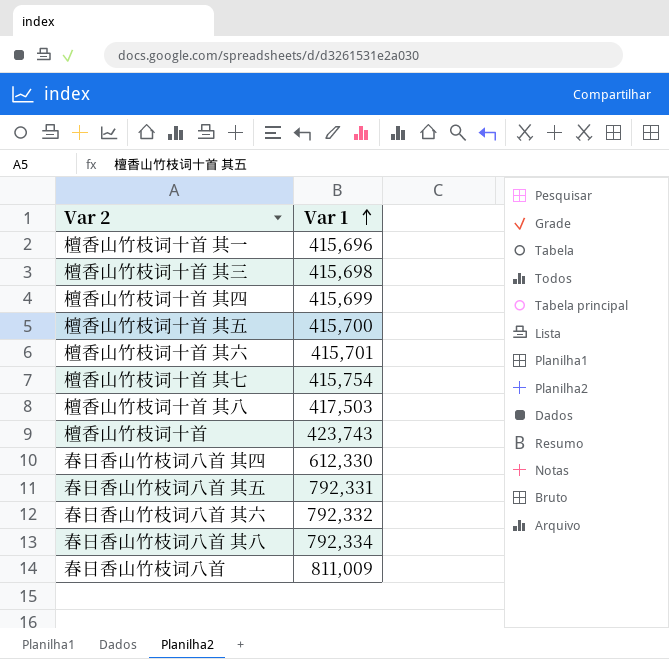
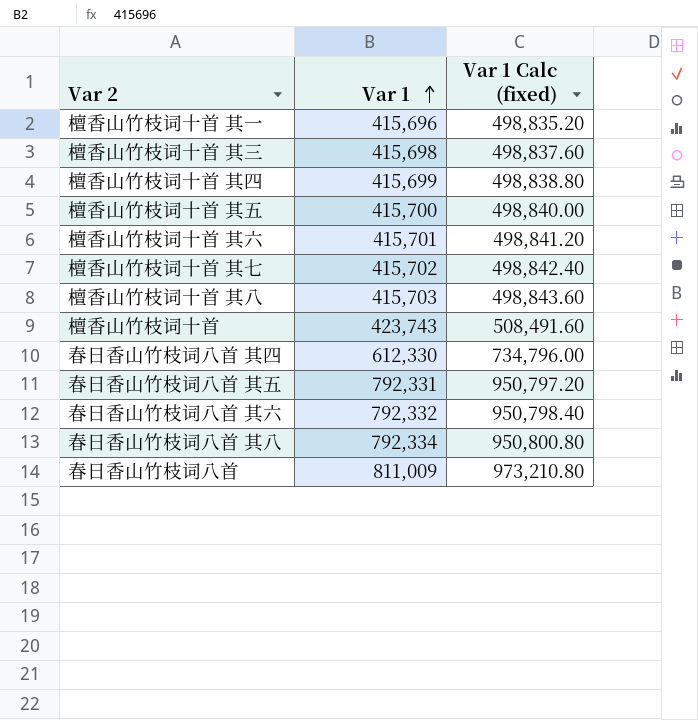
column Var 1 Calc (fixed) | formula: none -> [Var 1] * 1.2
檀香山竹枝词十首 其七 | Var 1: 415,754 -> 415,702
檀香山竹枝词十首 其八 | Var 1: 417,503 -> 415,703

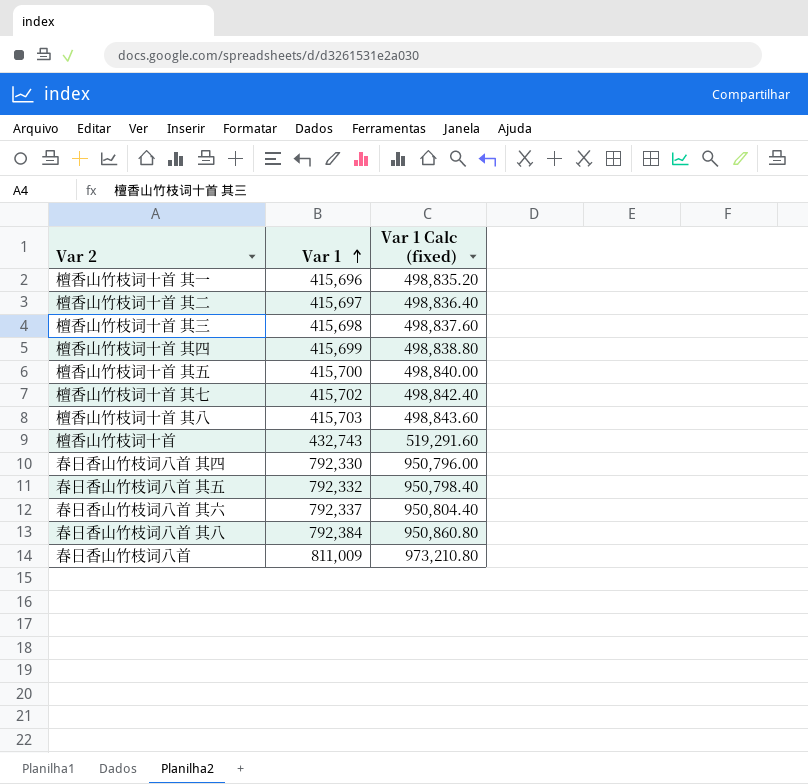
row 檀香山竹枝词十首 其六: 415,701 | 498,841.20 -> none
row 檀香山竹枝词十首 其二: none -> 415,697 | 498,836.40
檀香山竹枝词十首 | Var 1: 423,743 -> 432,743
檀香山竹枝词十首 | Var 1 Calc (fixed): 508,491.60 -> 519,291.60
春日香山竹枝词八首 其四 | Var 1: 612,330 -> 792,330
春日香山竹枝词八首 其四 | Var 1 Calc (fixed): 734,796.00 -> 950,796.00
春日香山竹枝词八首 其五 | Var 1: 792,331 -> 792,332
春日香山竹枝词八首 其五 | Var 1 Calc (fixed): 950,797.20 -> 950,798.40
春日香山竹枝词八首 其六 | Var 1: 792,332 -> 792,337
春日香山竹枝词八首 其六 | Var 1 Calc (fixed): 950,798.40 -> 950,804.40
春日香山竹枝词八首 其八 | Var 1: 792,334 -> 792,384
春日香山竹枝词八首 其八 | Var 1 Calc (fixed): 950,800.80 -> 950,860.80

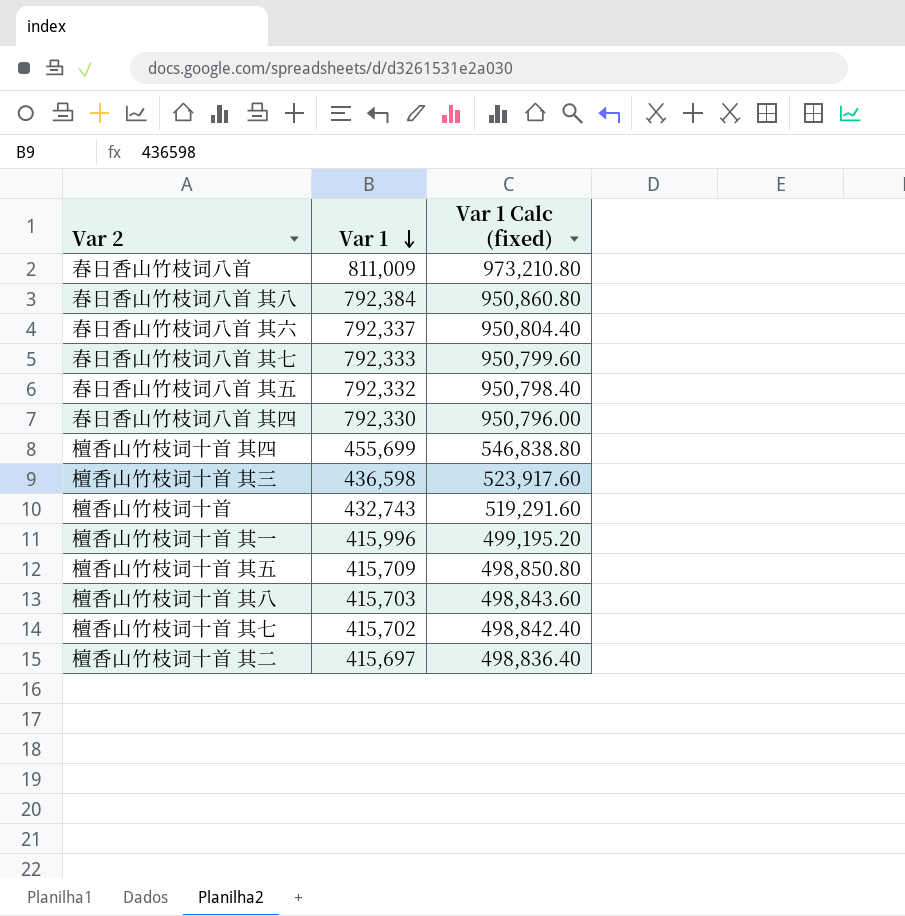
row order: Var 1 ascending -> Var 1 descending
row 春日香山竹枝词八首 其七: none -> 792,333 | 950,799.60
檀香山竹枝词十首 其四 | Var 1: 415,699 -> 455,699
檀香山竹枝词十首 其四 | Var 1 Calc (fixed): 498,838.80 -> 546,838.80
檀香山竹枝词十首 其三 | Var 1: 415,698 -> 436,598
檀香山竹枝词十首 其三 | Var 1 Calc (fixed): 498,837.60 -> 523,917.60
檀香山竹枝词十首 其一 | Var 1: 415,696 -> 415,996
檀香山竹枝词十首 其一 | Var 1 Calc (fixed): 498,835.20 -> 499,195.20
檀香山竹枝词十首 其五 | Var 1: 415,700 -> 415,709
檀香山竹枝词十首 其五 | Var 1 Calc (fixed): 498,840.00 -> 498,850.80

